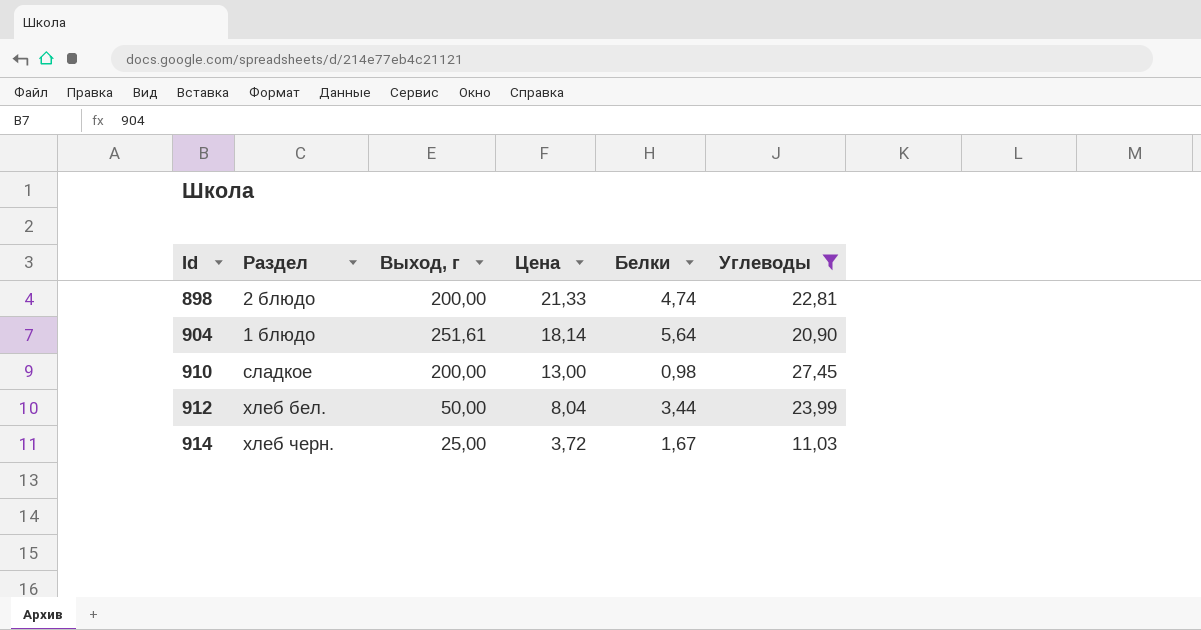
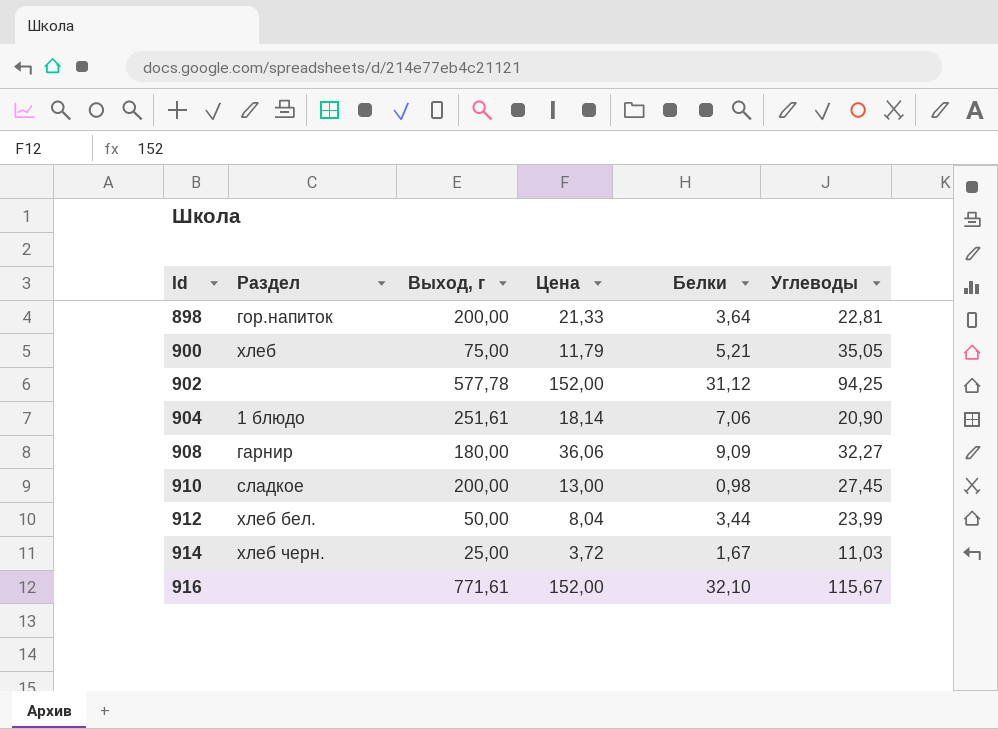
filter: Углеводы <= 27,45 -> none
898 | Раздел: 2 блюдо -> гор.напиток
898 | Белки: 4,74 -> 3,64
904 | Белки: 5,64 -> 7,06

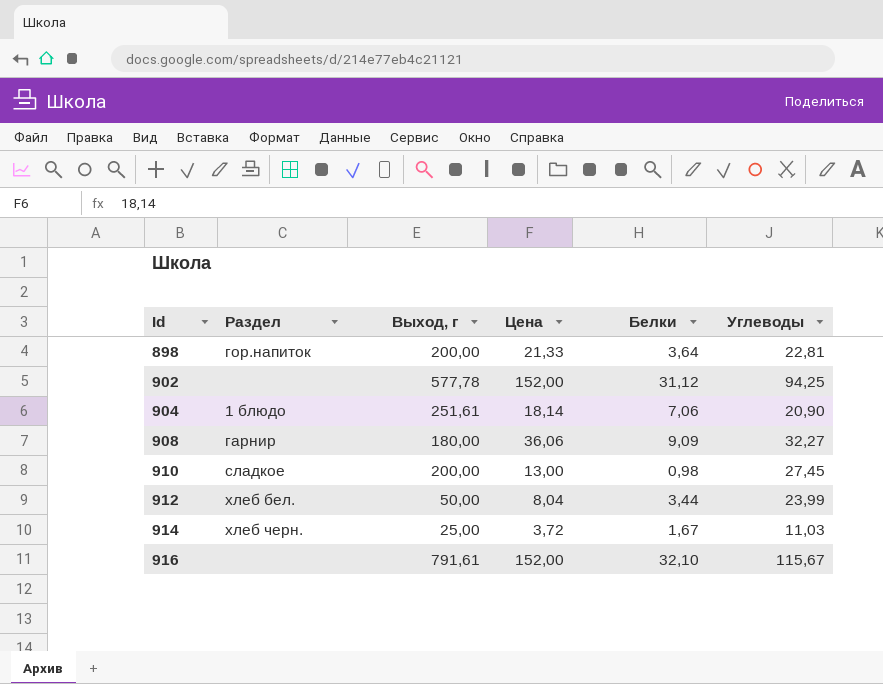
row 900: хлеб | 75,00 | 11,79 | 5,21 | 35,05 -> none
916 | Выход, г: 771,61 -> 791,61

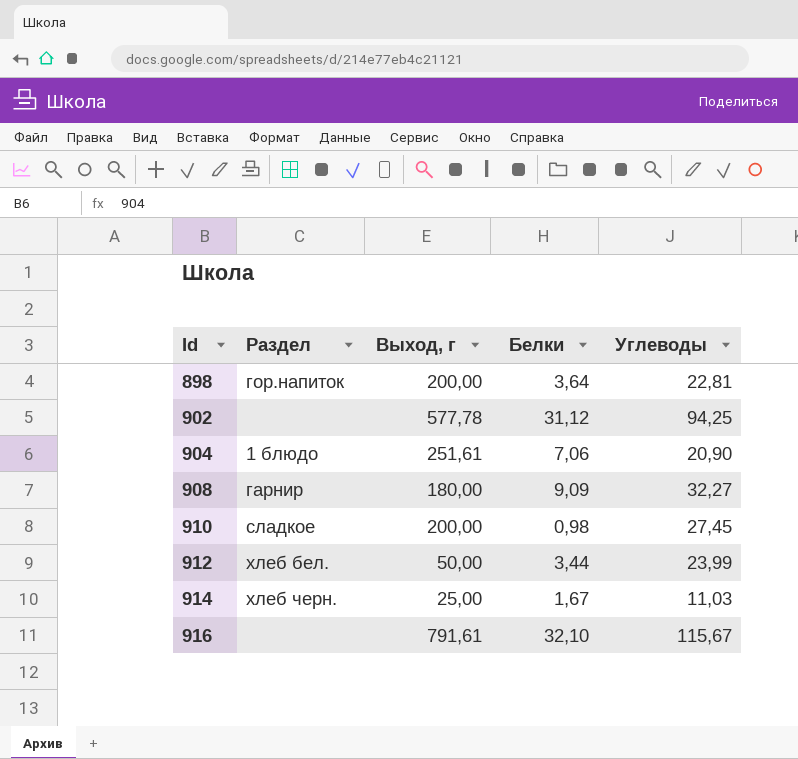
column Цена | position: 4 -> none

